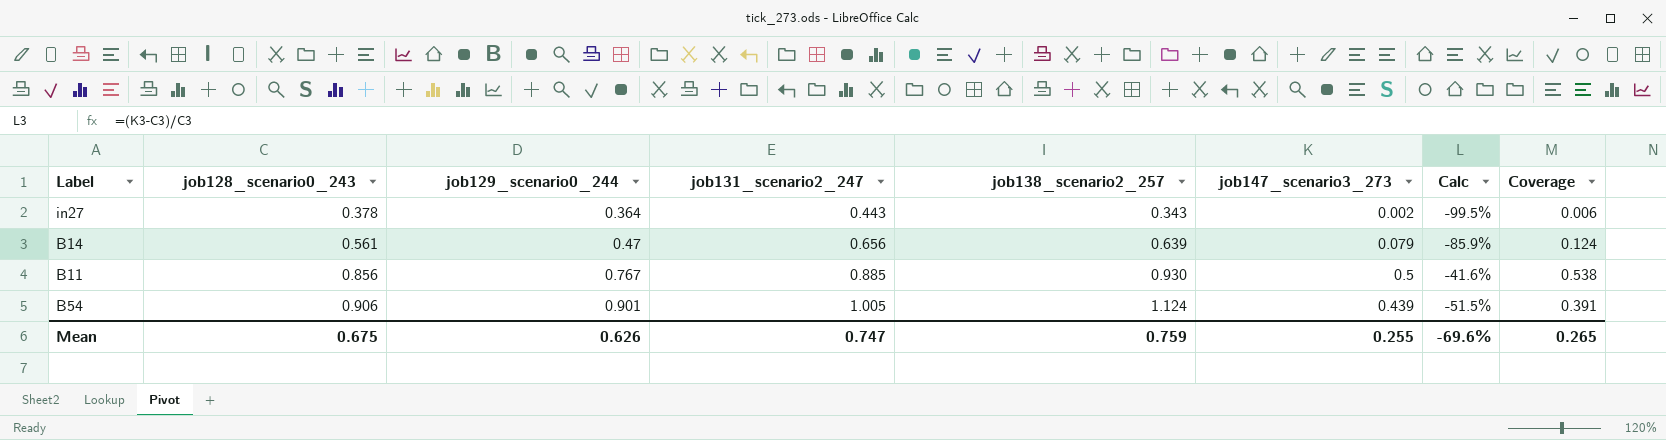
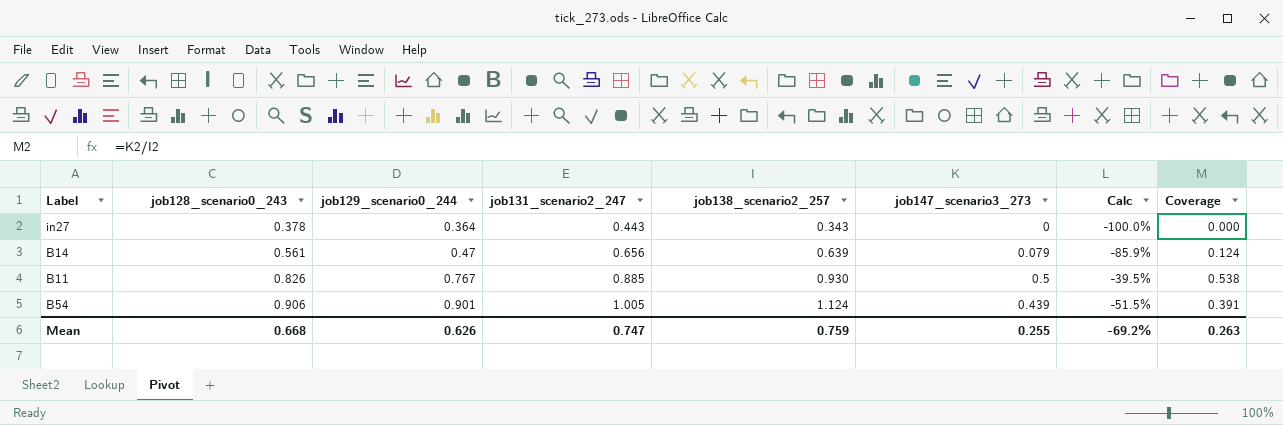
in27 | job147_scenario3_273: 0.002 -> 0
in27 | Calc: -99.5% -> -100.0%
in27 | Coverage: 0.006 -> 0.000
B11 | job128_scenario0_243: 0.856 -> 0.826
B11 | Calc: -41.6% -> -39.5%
Mean | job128_scenario0_243: 0.675 -> 0.668
Mean | Calc: -69.6% -> -69.2%
Mean | Coverage: 0.265 -> 0.263

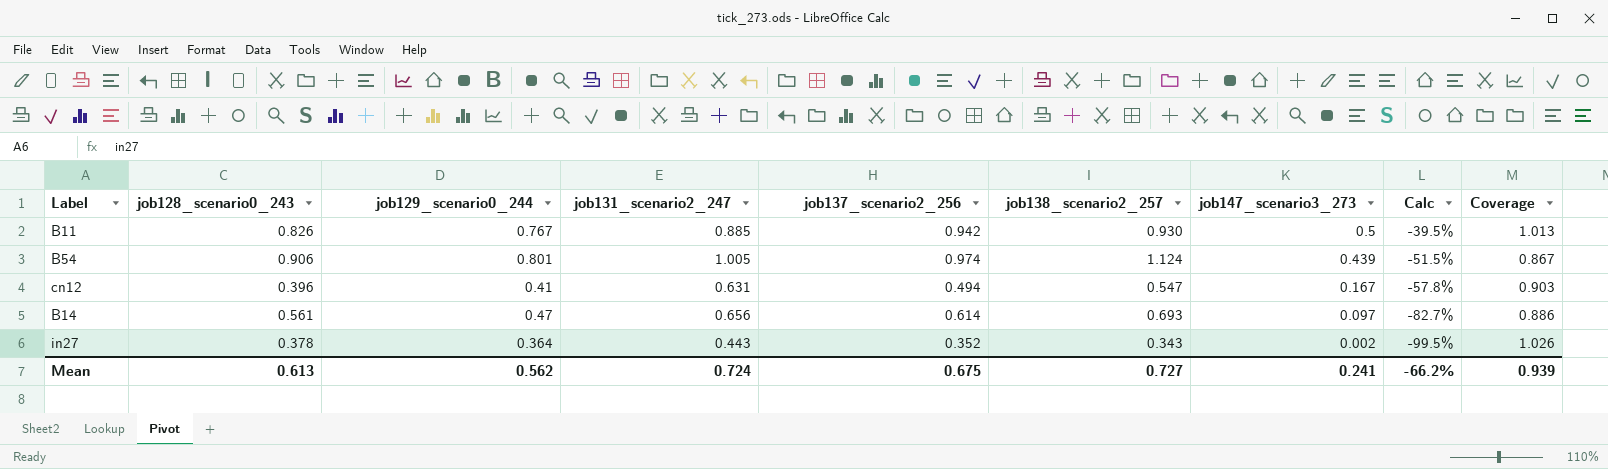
row order: job128_scenario0_243 ascending -> job147_scenario3_273 descending
column job137_scenario2_256 | position: none -> 5
column Coverage | formula: [job147_scenario3_273] / [job138_scenario2_257] -> [job137_scenario2_256] / [job138_scenario2_257]
B54 | job129_scenario0_244: 0.901 -> 0.801
row cn12: none -> 0.396 | 0.41 | 0.631 | 0.494 | 0.547 | 0.167 | -57.8% | 0.903
B14 | job138_scenario2_257: 0.639 -> 0.693
B14 | job147_scenario3_273: 0.079 -> 0.097
B14 | Calc: -85.9% -> -82.7%
in27 | job147_scenario3_273: 0 -> 0.002
in27 | Calc: -100.0% -> -99.5%
Mean | job128_scenario0_243: 0.668 -> 0.613
Mean | job129_scenario0_244: 0.626 -> 0.562
Mean | job131_scenario2_247: 0.747 -> 0.724
Mean | job138_scenario2_257: 0.759 -> 0.727
Mean | job147_scenario3_273: 0.255 -> 0.241
Mean | Calc: -69.2% -> -66.2%
Mean | Coverage: 0.263 -> 0.939

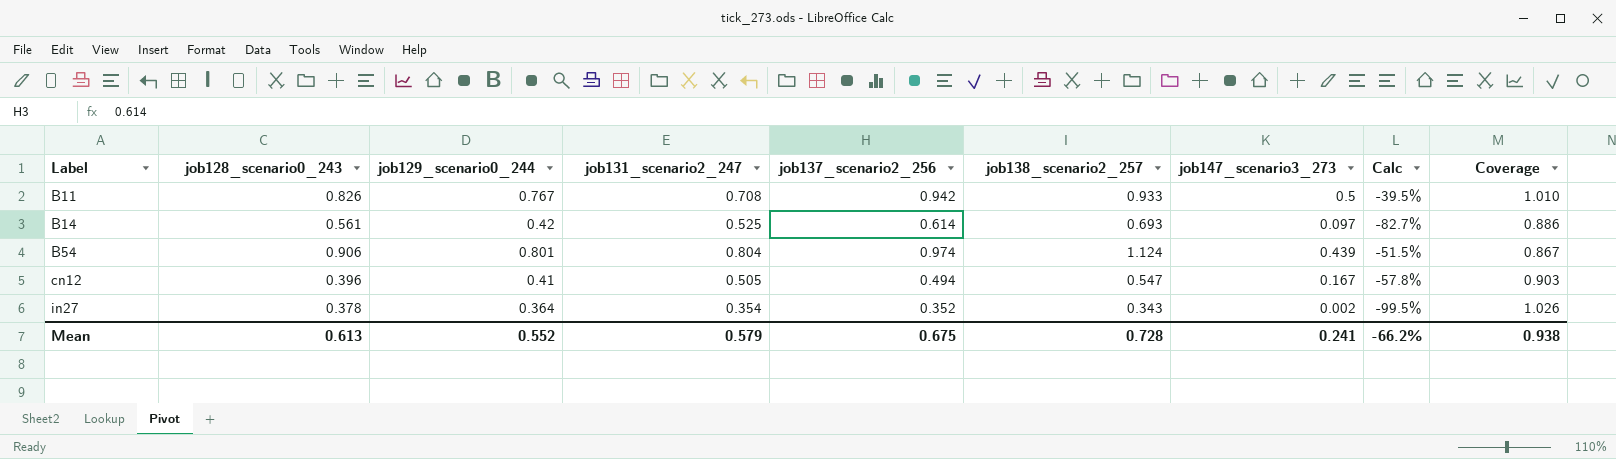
row order: job147_scenario3_273 descending -> Label ascending
B11 | job131_scenario2_247: 0.885 -> 0.708
B11 | job138_scenario2_257: 0.930 -> 0.933
B11 | Coverage: 1.013 -> 1.010
B14 | job129_scenario0_244: 0.47 -> 0.42
B14 | job131_scenario2_247: 0.656 -> 0.525
B54 | job131_scenario2_247: 1.005 -> 0.804
cn12 | job131_scenario2_247: 0.631 -> 0.505
in27 | job131_scenario2_247: 0.443 -> 0.354
Mean | job129_scenario0_244: 0.562 -> 0.552
Mean | job131_scenario2_247: 0.724 -> 0.579
Mean | job138_scenario2_257: 0.727 -> 0.728
Mean | Coverage: 0.939 -> 0.938

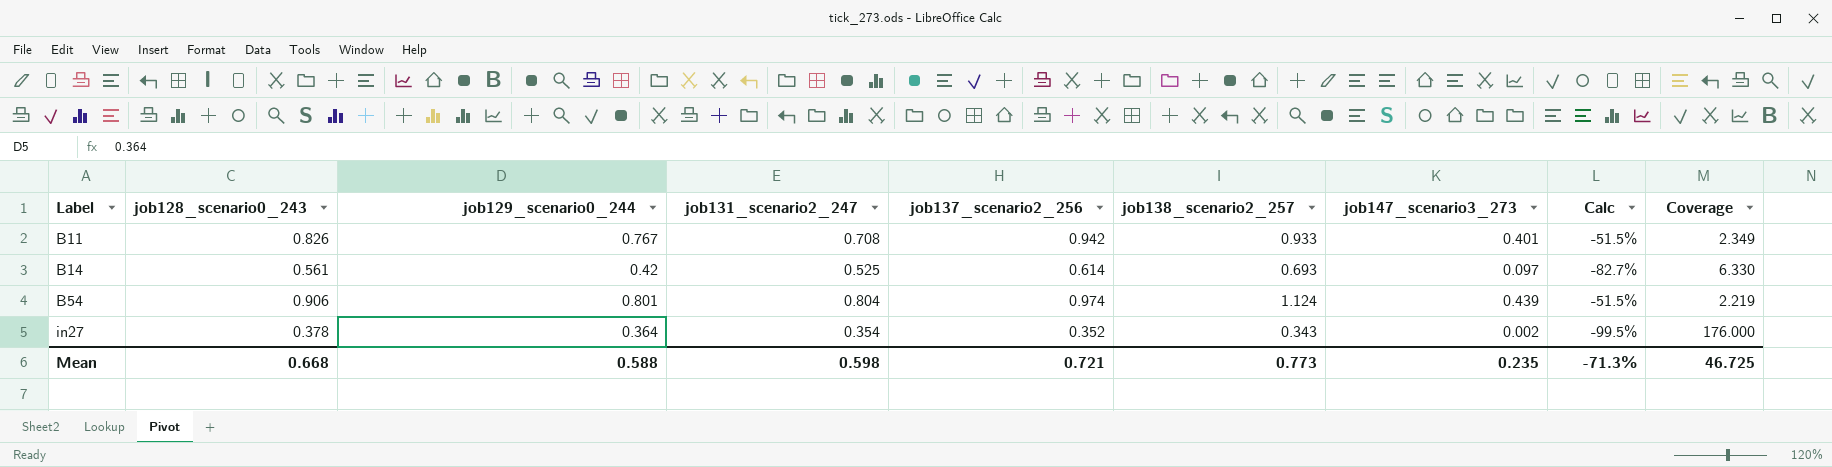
column Coverage | formula: [job137_scenario2_256] / [job138_scenario2_257] -> [job137_scenario2_256] / [job147_scenario3_273]
row cn12: 0.396 | 0.41 | 0.505 | 0.494 | 0.547 | 0.167 | -57.8% | 0.903 -> none
B11 | job147_scenario3_273: 0.5 -> 0.401
B11 | Calc: -39.5% -> -51.5%
Mean | job128_scenario0_243: 0.613 -> 0.668
Mean | job129_scenario0_244: 0.552 -> 0.588
Mean | job131_scenario2_247: 0.579 -> 0.598
Mean | job137_scenario2_256: 0.675 -> 0.721
Mean | job138_scenario2_257: 0.728 -> 0.773
Mean | job147_scenario3_273: 0.241 -> 0.235
Mean | Calc: -66.2% -> -71.3%
Mean | Coverage: 0.938 -> 46.725

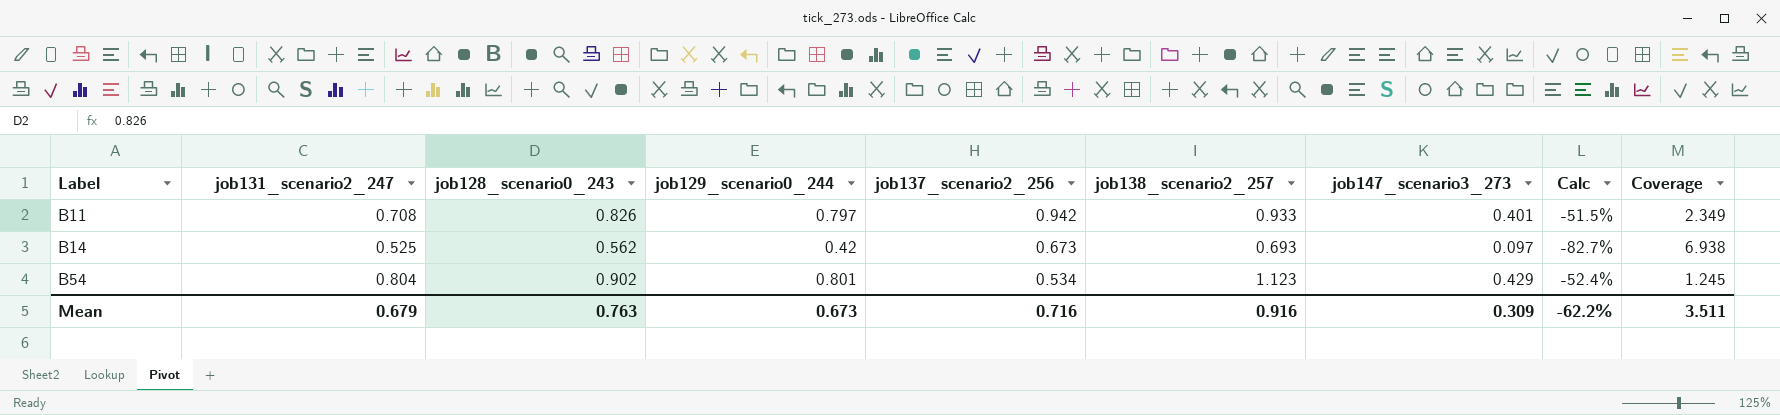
column job131_scenario2_247 | position: 4 -> 2
row in27: 0.378 | 0.364 | 0.354 | 0.352 | 0.343 | 0.002 | -99.5% | 176.000 -> none
B11 | job129_scenario0_244: 0.767 -> 0.797
B14 | job128_scenario0_243: 0.561 -> 0.562
B14 | job137_scenario2_256: 0.614 -> 0.673
B14 | Coverage: 6.330 -> 6.938
B54 | job128_scenario0_243: 0.906 -> 0.902
B54 | job137_scenario2_256: 0.974 -> 0.534
B54 | job138_scenario2_257: 1.124 -> 1.123
B54 | job147_scenario3_273: 0.439 -> 0.429
B54 | Calc: -51.5% -> -52.4%
B54 | Coverage: 2.219 -> 1.245
Mean | job131_scenario2_247: 0.598 -> 0.679
Mean | job128_scenario0_243: 0.668 -> 0.763
Mean | job129_scenario0_244: 0.588 -> 0.673
Mean | job137_scenario2_256: 0.721 -> 0.716
Mean | job138_scenario2_257: 0.773 -> 0.916
Mean | job147_scenario3_273: 0.235 -> 0.309
Mean | Calc: -71.3% -> -62.2%
Mean | Coverage: 46.725 -> 3.511

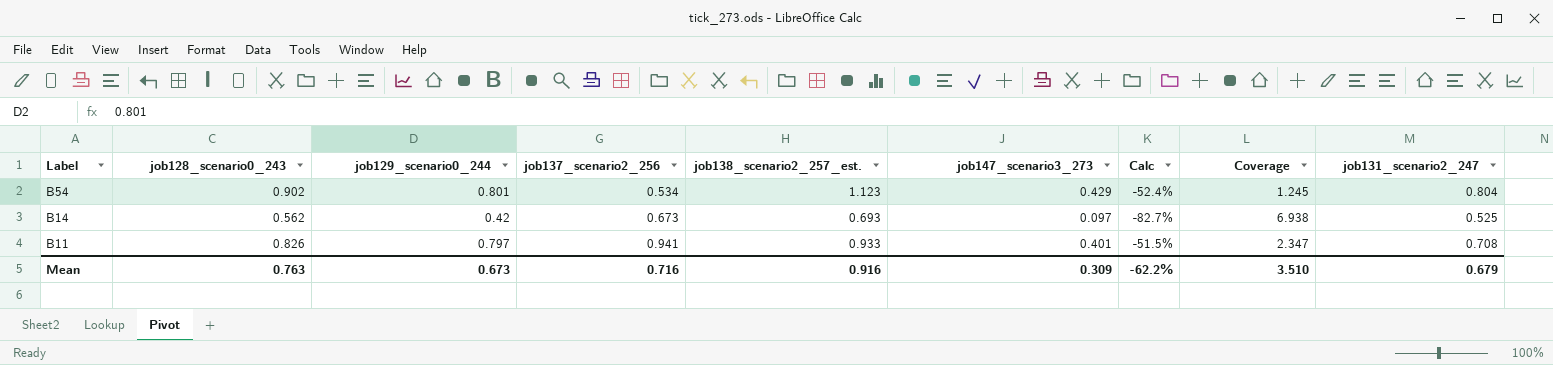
row order: Label ascending -> Label descending
column name: job138_scenario2_257 -> job138_scenario2_257_est.
column job131_scenario2_247 | position: 2 -> 9
B11 | job137_scenario2_256: 0.942 -> 0.941
B11 | Coverage: 2.349 -> 2.347
Mean | Coverage: 3.511 -> 3.510

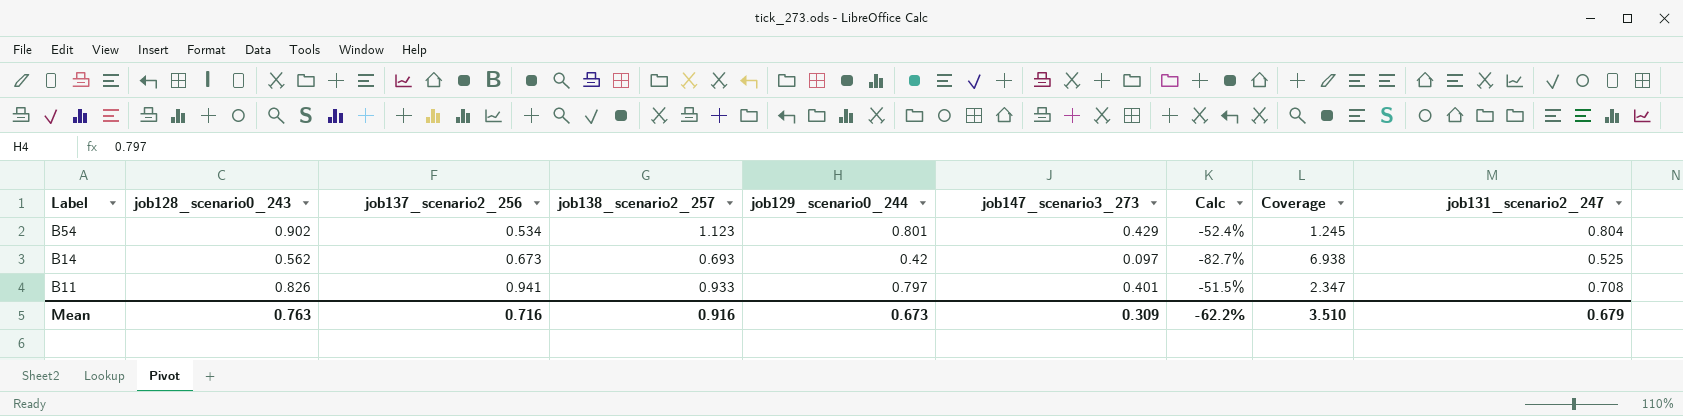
column name: job138_scenario2_257_est. -> job138_scenario2_257
column job129_scenario0_244 | position: 3 -> 5

